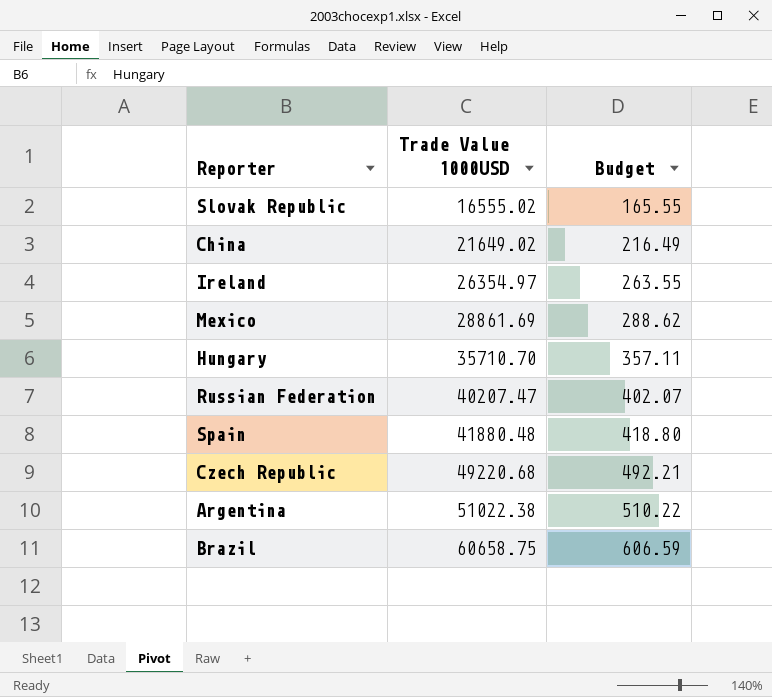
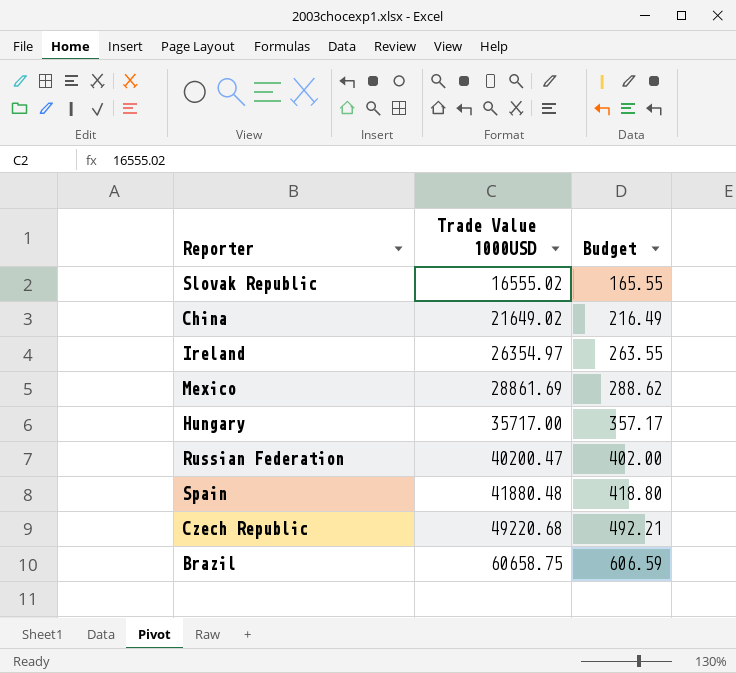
row Argentina: 51022.38 | 510.22 -> none
Hungary | Trade Value 1000USD: 35710.70 -> 35717.00
Hungary | Budget: 357.11 -> 357.17
Russian Federation | Trade Value 1000USD: 40207.47 -> 40200.47
Russian Federation | Budget: 402.07 -> 402.00

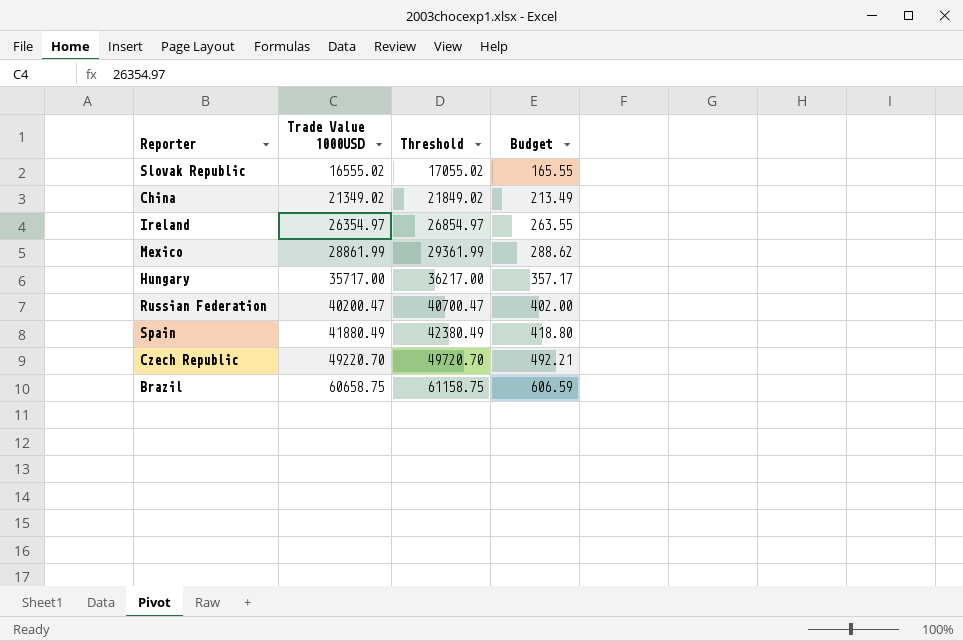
column Threshold | formula: none -> [Trade Value 1000USD] + 500
China | Trade Value 1000USD: 21649.02 -> 21349.02
China | Budget: 216.49 -> 213.49
Mexico | Trade Value 1000USD: 28861.69 -> 28861.99
Spain | Trade Value 1000USD: 41880.48 -> 41880.49
Czech Republic | Trade Value 1000USD: 49220.68 -> 49220.70

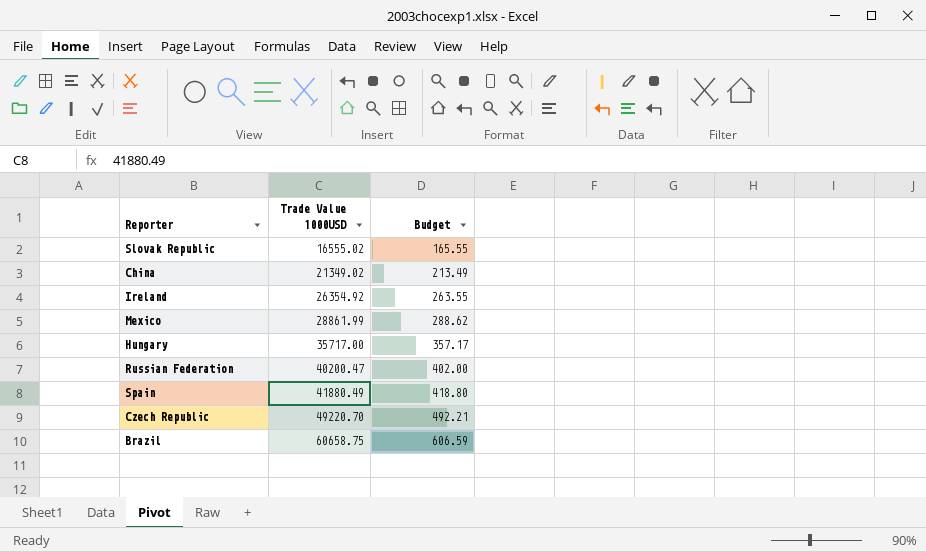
column Threshold | formula: [Trade Value 1000USD] + 500 -> none
Ireland | Trade Value 1000USD: 26354.97 -> 26354.92

